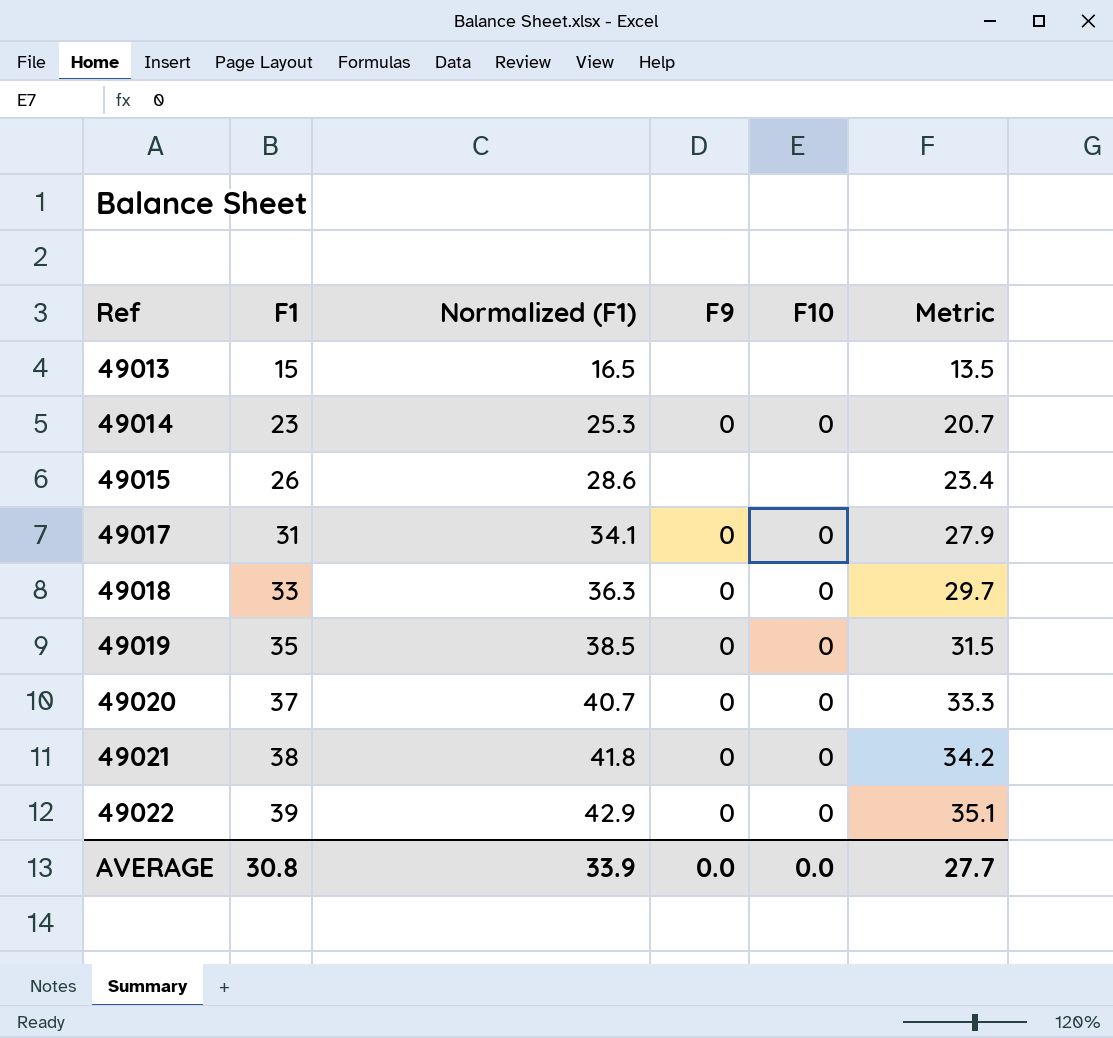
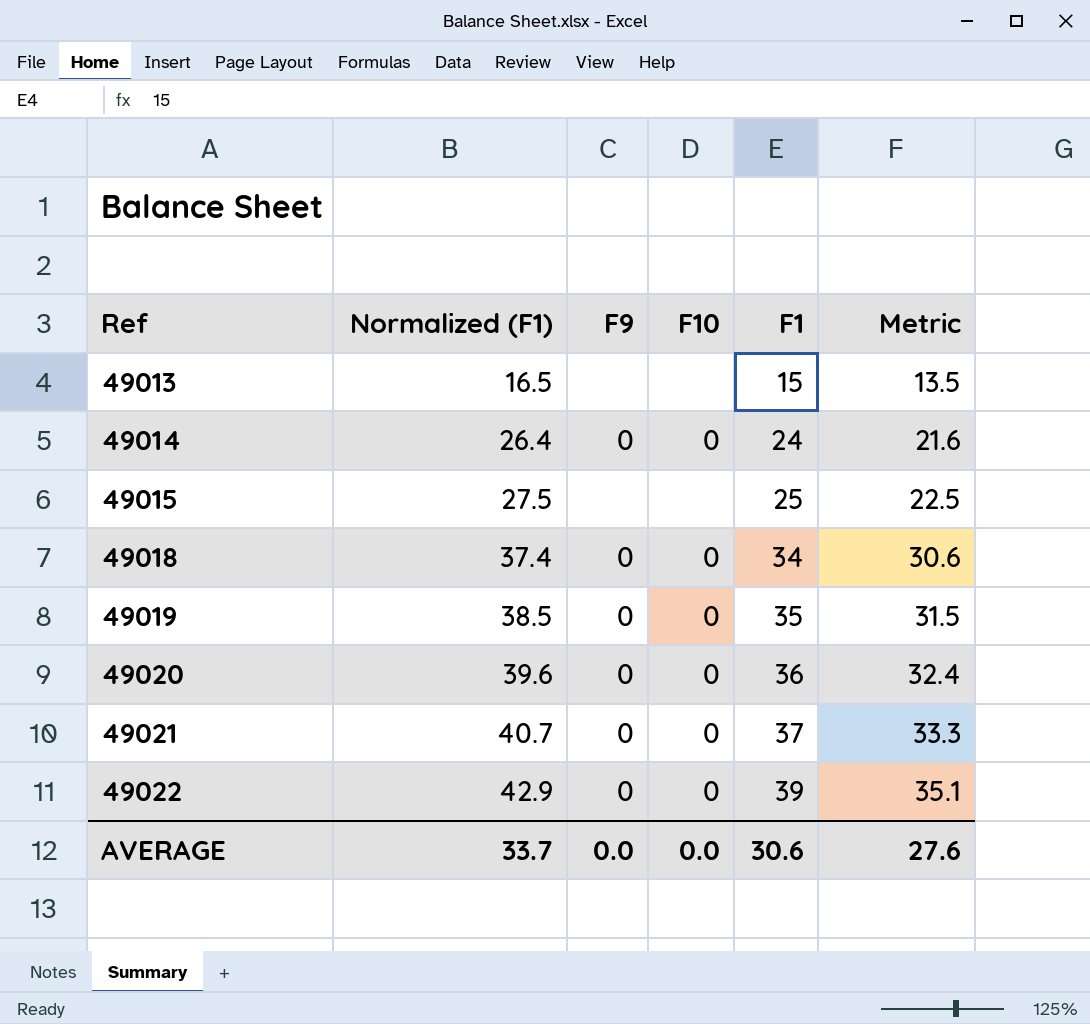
column F1 | position: 2 -> 5
row 49017: 31 | 34.1 | 0 | 0 | 27.9 -> none
49014 | Normalized (F1): 25.3 -> 26.4
49014 | F1: 23 -> 24
49014 | Metric: 20.7 -> 21.6
49015 | Normalized (F1): 28.6 -> 27.5
49015 | F1: 26 -> 25
49015 | Metric: 23.4 -> 22.5
49018 | Normalized (F1): 36.3 -> 37.4
49018 | F1: 33 -> 34
49018 | Metric: 29.7 -> 30.6
49020 | Normalized (F1): 40.7 -> 39.6
49020 | F1: 37 -> 36
49020 | Metric: 33.3 -> 32.4
49021 | Normalized (F1): 41.8 -> 40.7
49021 | F1: 38 -> 37
49021 | Metric: 34.2 -> 33.3
AVERAGE | Normalized (F1): 33.9 -> 33.7
AVERAGE | F1: 30.8 -> 30.6
AVERAGE | Metric: 27.7 -> 27.6

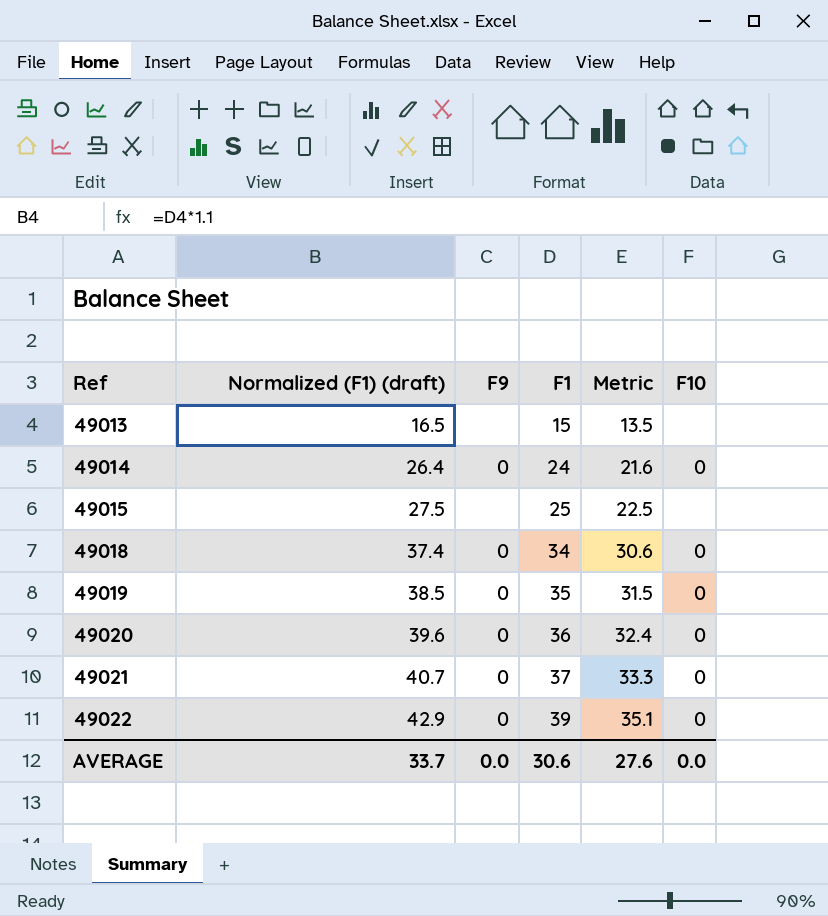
column name: Normalized (F1) -> Normalized (F1) (draft)
column F10 | position: 4 -> 6

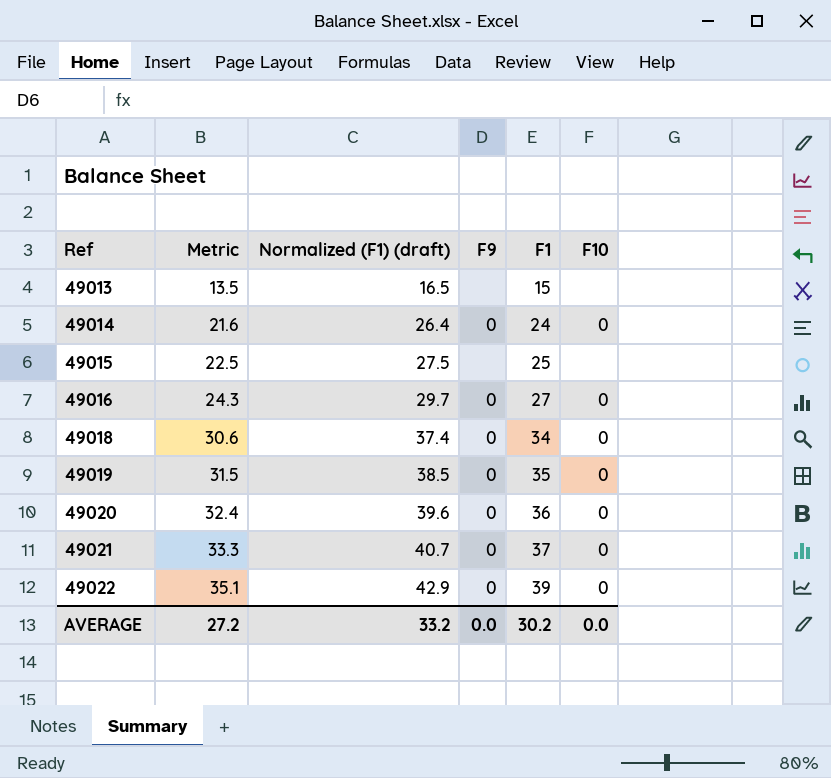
column Metric | position: 5 -> 2
row 49016: none -> 24.3 | 29.7 | 0 | 27 | 0
AVERAGE | Metric: 27.6 -> 27.2
AVERAGE | Normalized (F1) (draft): 33.7 -> 33.2
AVERAGE | F1: 30.6 -> 30.2

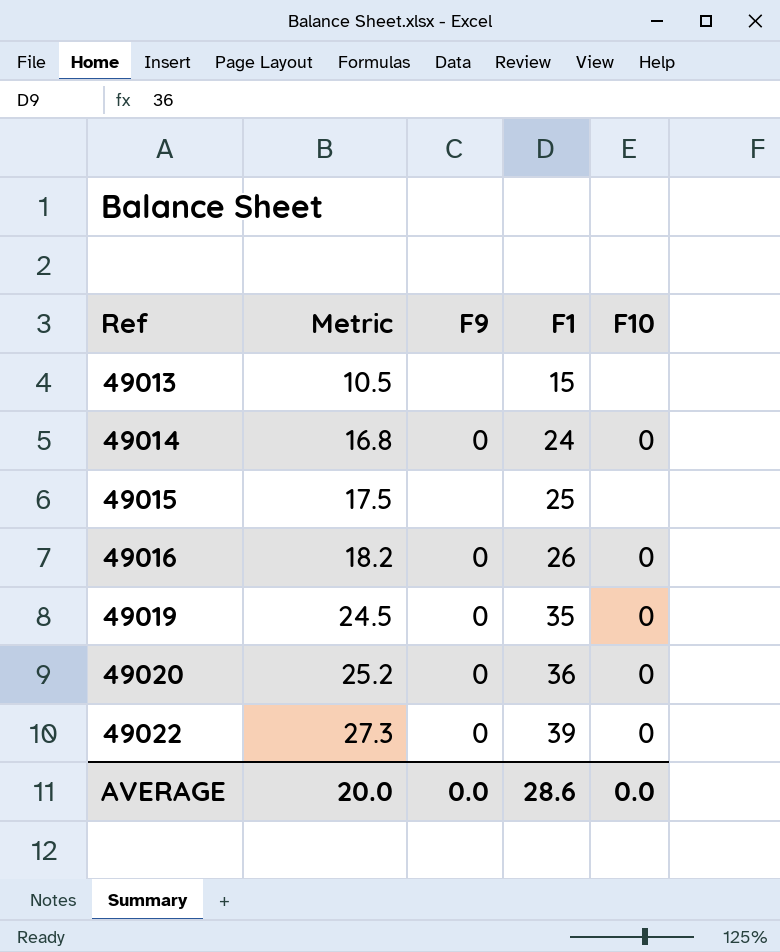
column Normalized (F1) (draft) | formula: [F1] * 1.1 -> none
column Metric | formula: [F1] * 0.9 -> [F1] * 0.7
row 49018: 30.6 | 37.4 | 0 | 34 | 0 -> none
row 49021: 33.3 | 40.7 | 0 | 37 | 0 -> none
49016 | F1: 27 -> 26
AVERAGE | Metric: 27.2 -> 20.0
AVERAGE | F1: 30.2 -> 28.6

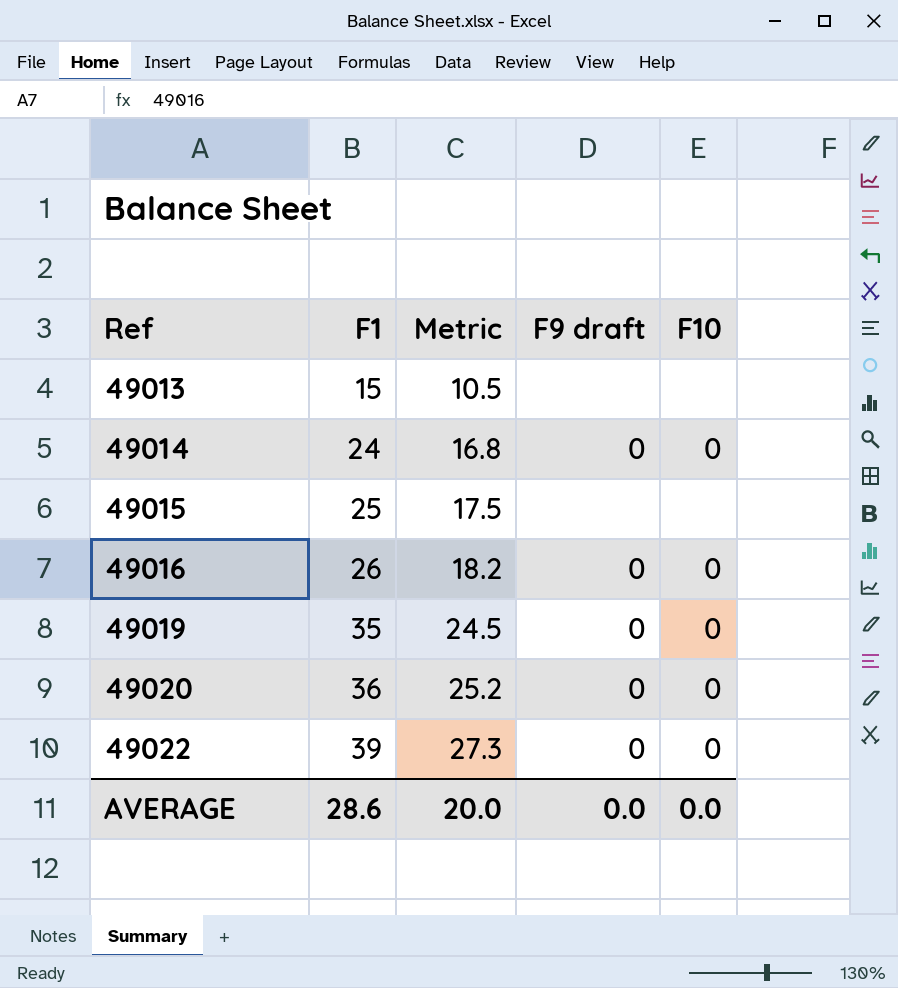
column F1 | position: 4 -> 2
column name: F9 -> F9 draft

